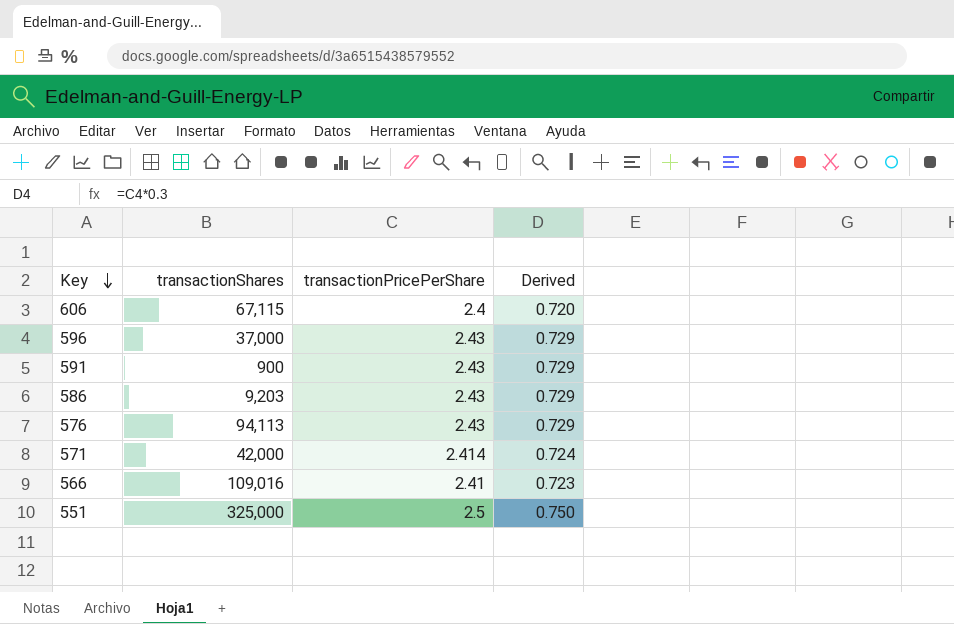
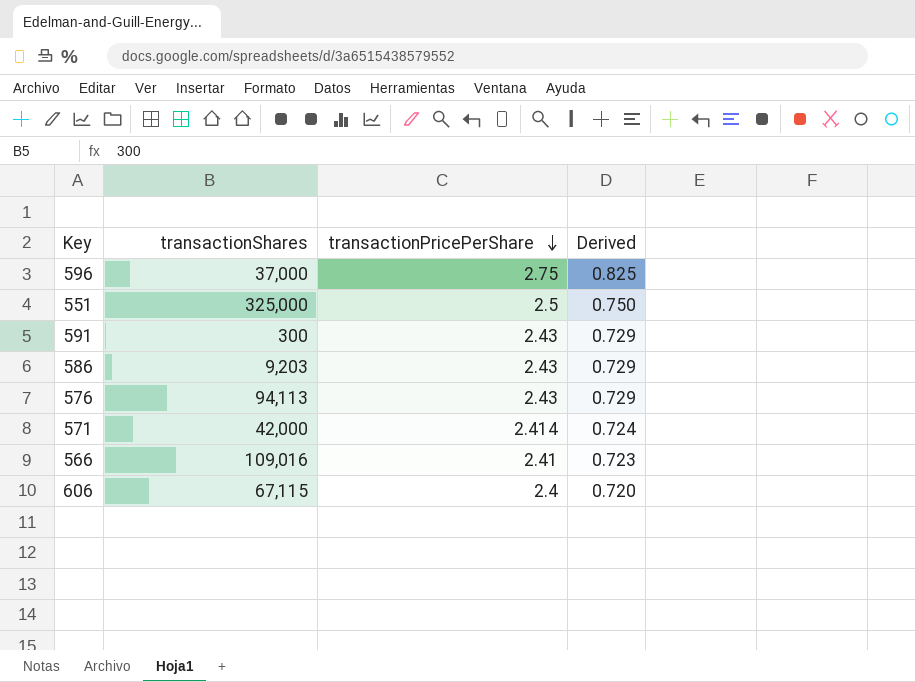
row order: Key descending -> transactionPricePerShare descending
596 | transactionPricePerShare: 2.43 -> 2.75
596 | Derived: 0.729 -> 0.825
591 | transactionShares: 900 -> 300

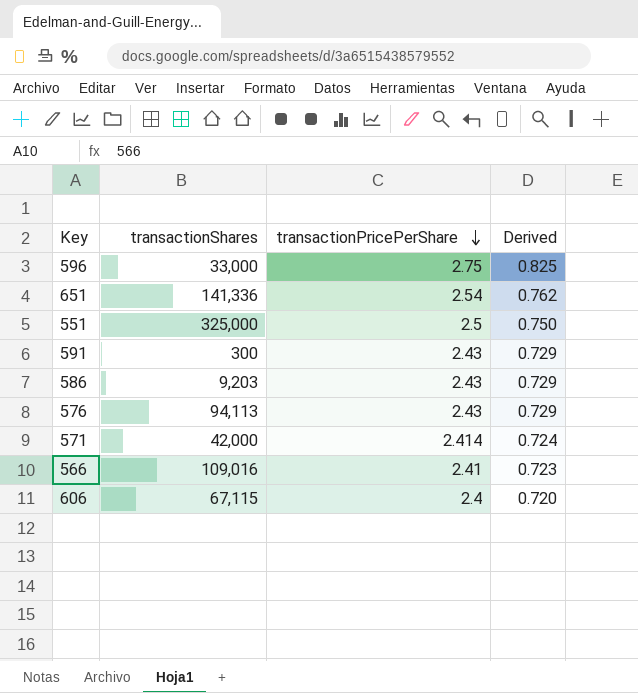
596 | transactionShares: 37,000 -> 33,000
row 651: none -> 141,336 | 2.54 | 0.762

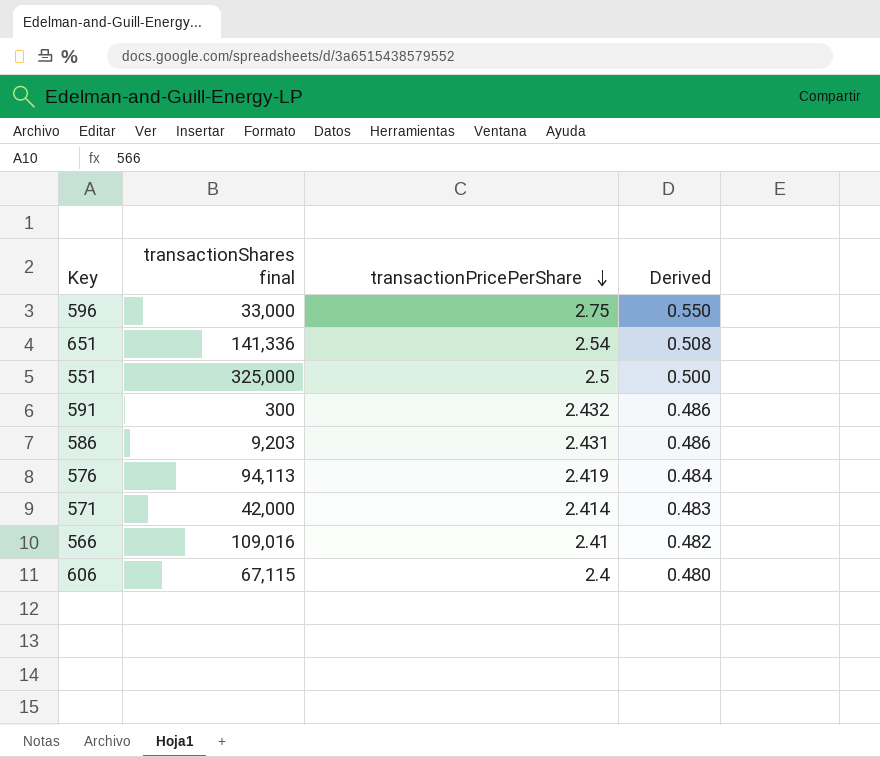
column name: transactionShares -> transactionShares final
column Derived | formula: [transactionPricePerShare] * 0.3 -> [transactionPricePerShare] * 0.2
591 | transactionPricePerShare: 2.43 -> 2.432
586 | transactionPricePerShare: 2.43 -> 2.431
576 | transactionPricePerShare: 2.43 -> 2.419

